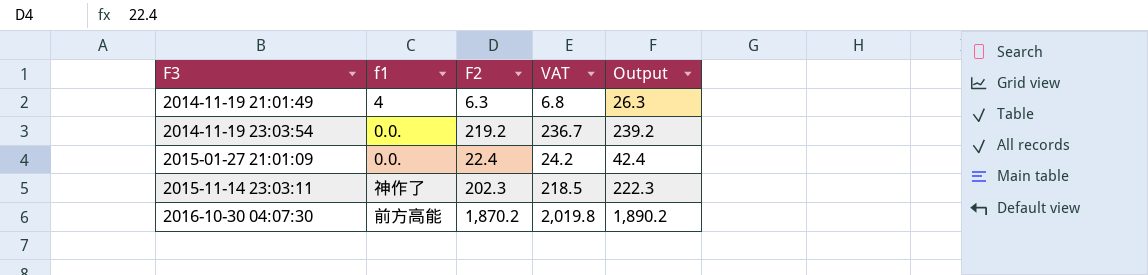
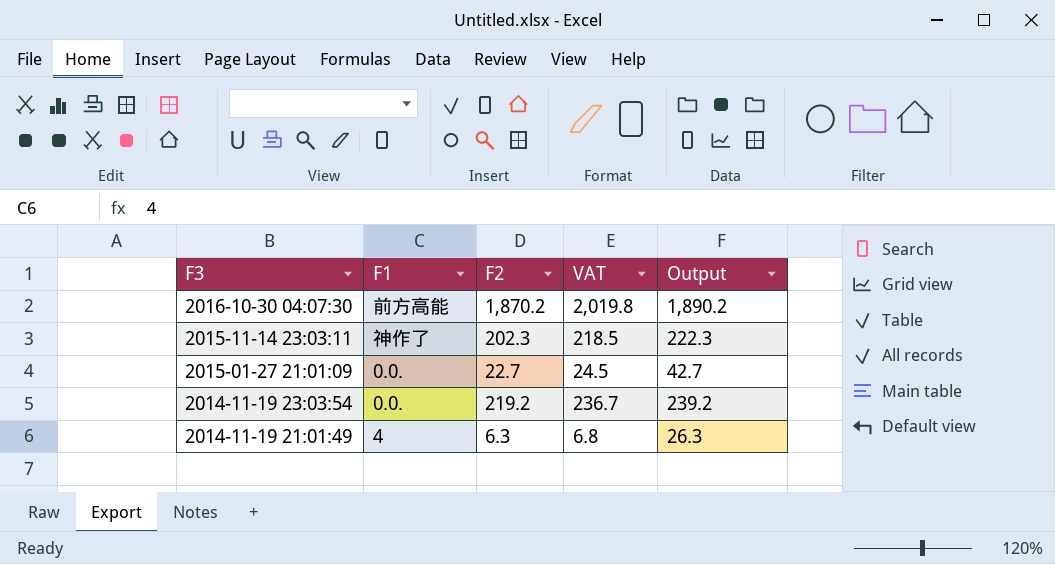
row order: F3 ascending -> F3 descending
column name: f1 -> F1
2015-01-27 21:01:09 | F2: 22.4 -> 22.7
2015-01-27 21:01:09 | VAT: 24.2 -> 24.5
2015-01-27 21:01:09 | Output: 42.4 -> 42.7

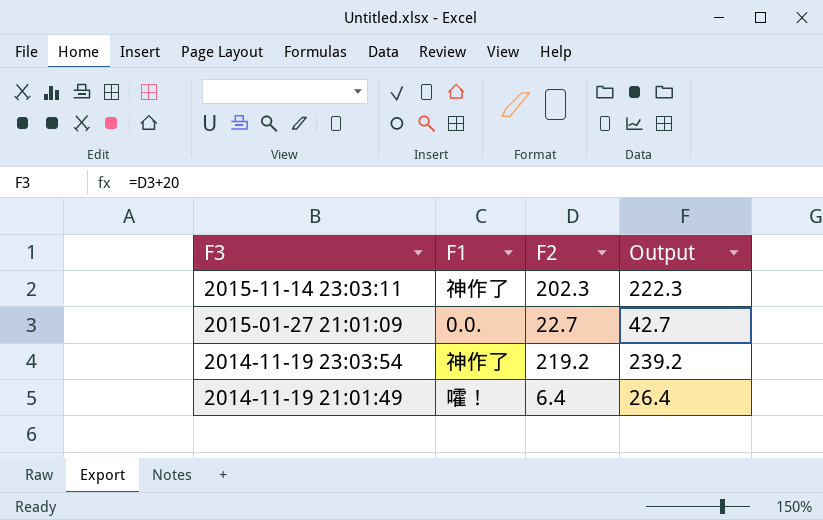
column VAT | formula: [F2] * 1.08 -> none
row 2016-10-30 04:07:30: 前方高能 | 1,870.2 | 2,019.8 | 1,890.2 -> none
2014-11-19 23:03:54 | F1: 0.0. -> 神作了
2014-11-19 21:01:49 | F1: 4 -> 嚯！
2014-11-19 21:01:49 | F2: 6.3 -> 6.4
2014-11-19 21:01:49 | Output: 26.3 -> 26.4

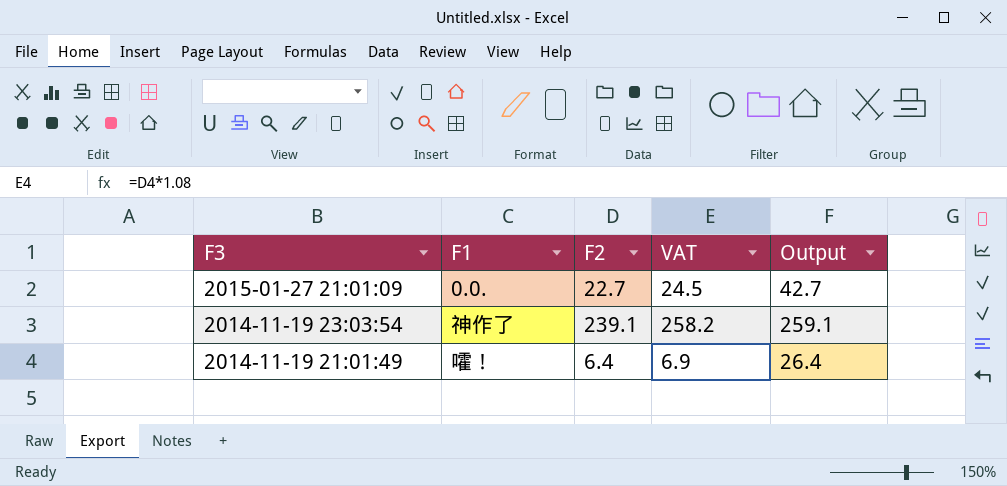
column VAT | formula: none -> [F2] * 1.08
row 2015-11-14 23:03:11: 神作了 | 202.3 | 222.3 -> none
2014-11-19 23:03:54 | F2: 219.2 -> 239.1
2014-11-19 23:03:54 | Output: 239.2 -> 259.1

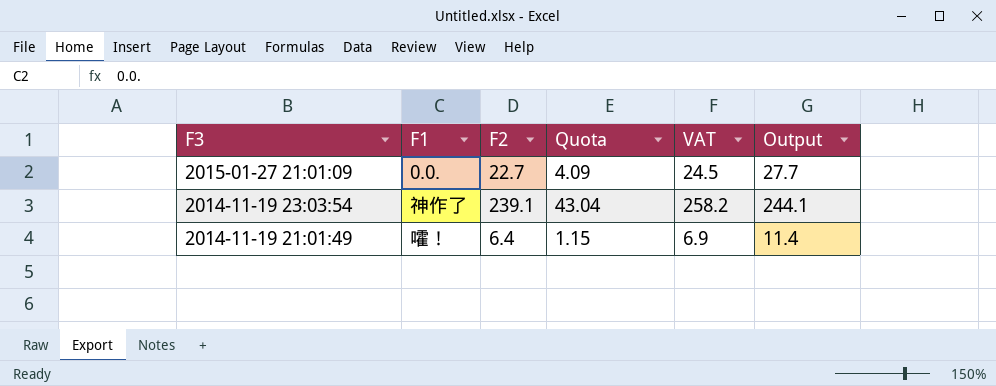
column Quota | formula: none -> [F2] * 0.18
column Output | formula: [F2] + 20 -> [F2] + 5

